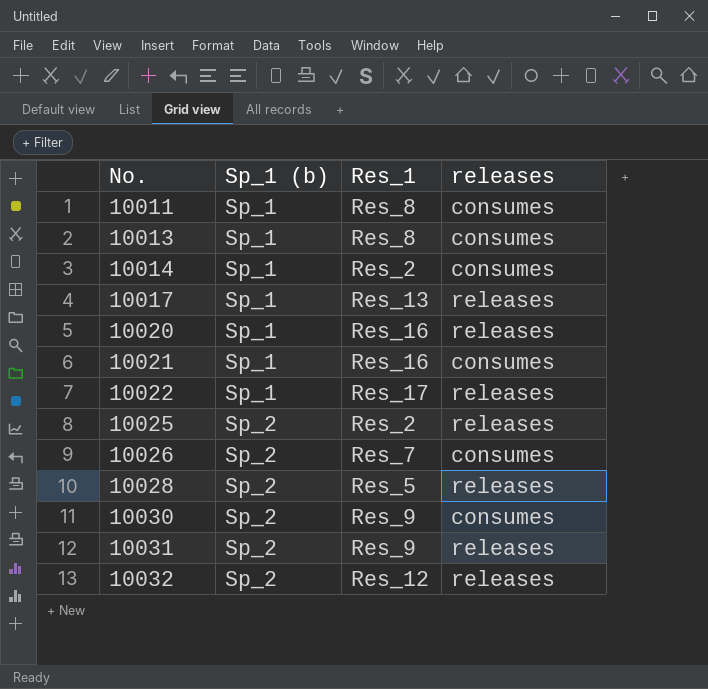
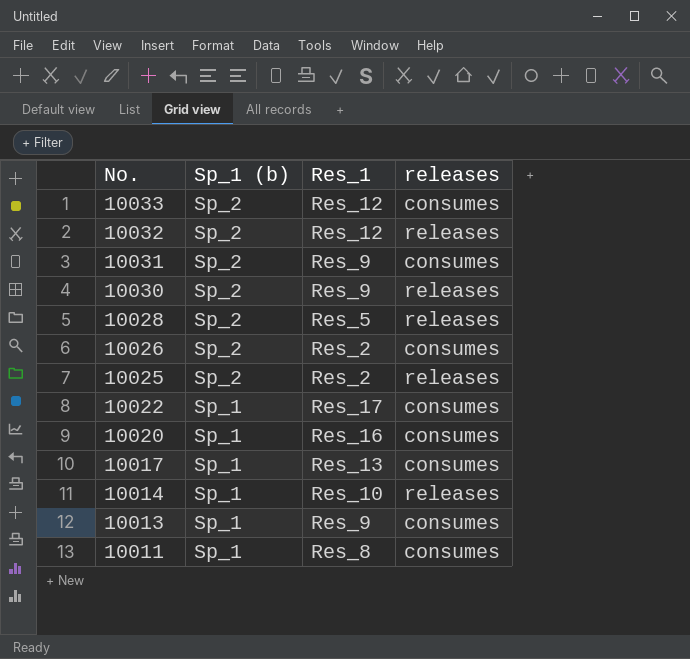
row order: No. ascending -> No. descending
row 10021: Sp_1 | Res_16 | consumes -> none
row 10033: none -> Sp_2 | Res_12 | consumes
10031 | releases: releases -> consumes
10030 | releases: consumes -> releases
10026 | Res_1: Res_7 -> Res_2
10022 | releases: releases -> consumes
10020 | releases: releases -> consumes
10017 | releases: releases -> consumes
10014 | Res_1: Res_2 -> Res_10
10014 | releases: consumes -> releases
10013 | Res_1: Res_8 -> Res_9

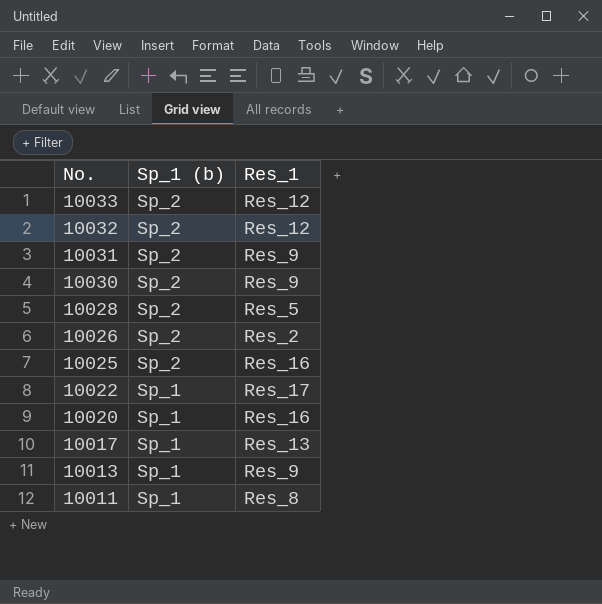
column releases | position: 4 -> none
row 10014: Sp_1 | Res_10 | releases -> none
10025 | Res_1: Res_2 -> Res_16

